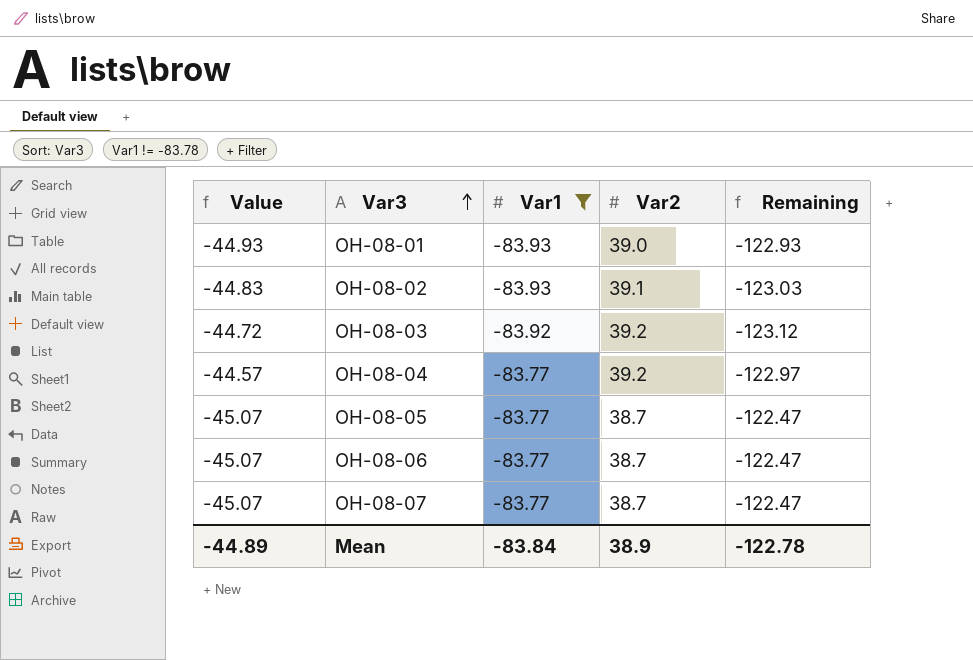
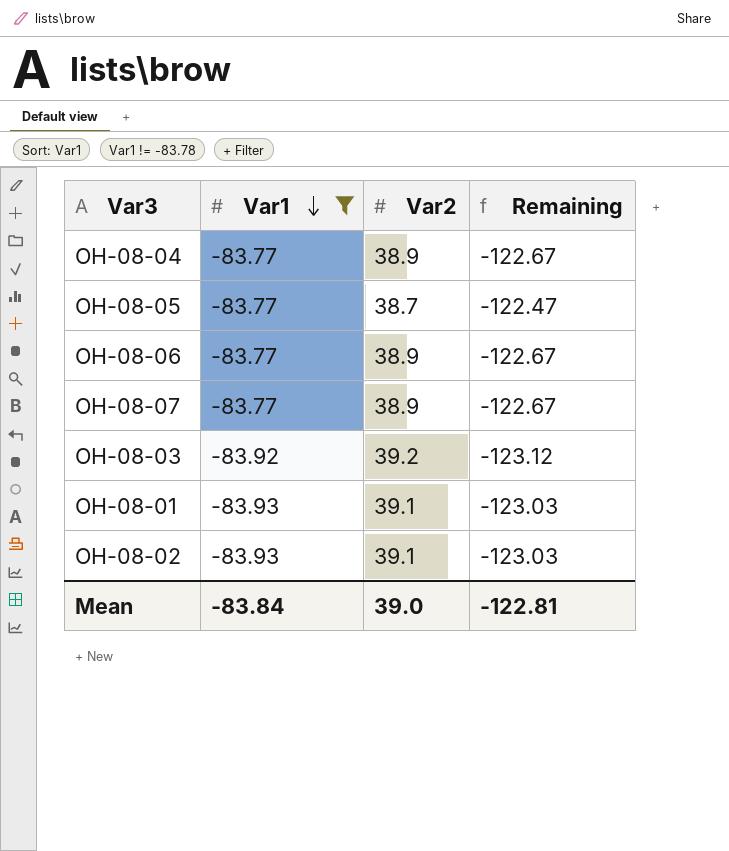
row order: Var3 ascending -> Var1 descending
column Value | formula: [Var1] + [Var2] -> none
OH-08-04 | Var2: 39.2 -> 38.9
OH-08-04 | Remaining: -122.97 -> -122.67
OH-08-06 | Var2: 38.7 -> 38.9
OH-08-06 | Remaining: -122.47 -> -122.67
OH-08-07 | Var2: 38.7 -> 38.9
OH-08-07 | Remaining: -122.47 -> -122.67
OH-08-01 | Var2: 39.0 -> 39.1
OH-08-01 | Remaining: -122.93 -> -123.03
Mean | Var2: 38.9 -> 39.0
Mean | Remaining: -122.78 -> -122.81

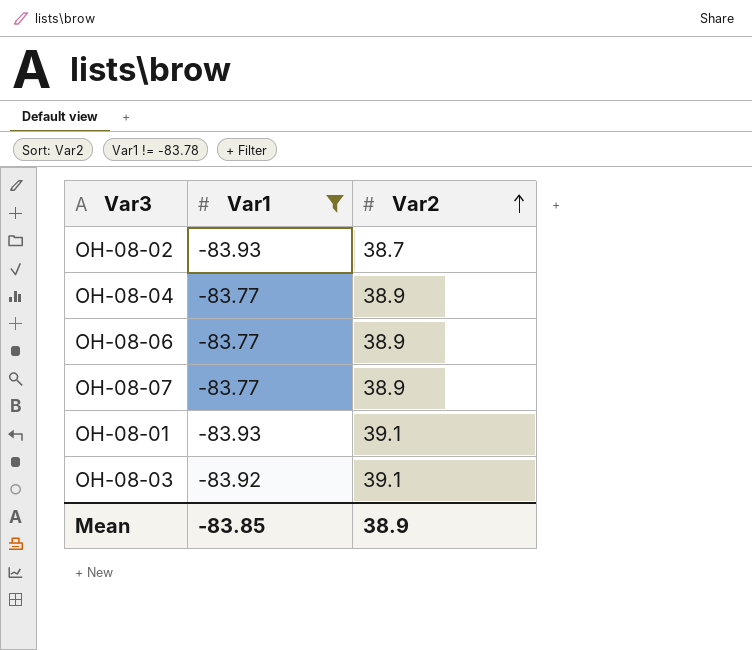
row order: Var1 descending -> Var2 ascending
column Remaining | formula: [Var1] - [Var2] -> none
row OH-08-05: -83.77 | 38.7 | -122.47 -> none
OH-08-02 | Var2: 39.1 -> 38.7
OH-08-03 | Var2: 39.2 -> 39.1
Mean | Var1: -83.84 -> -83.85
Mean | Var2: 39.0 -> 38.9

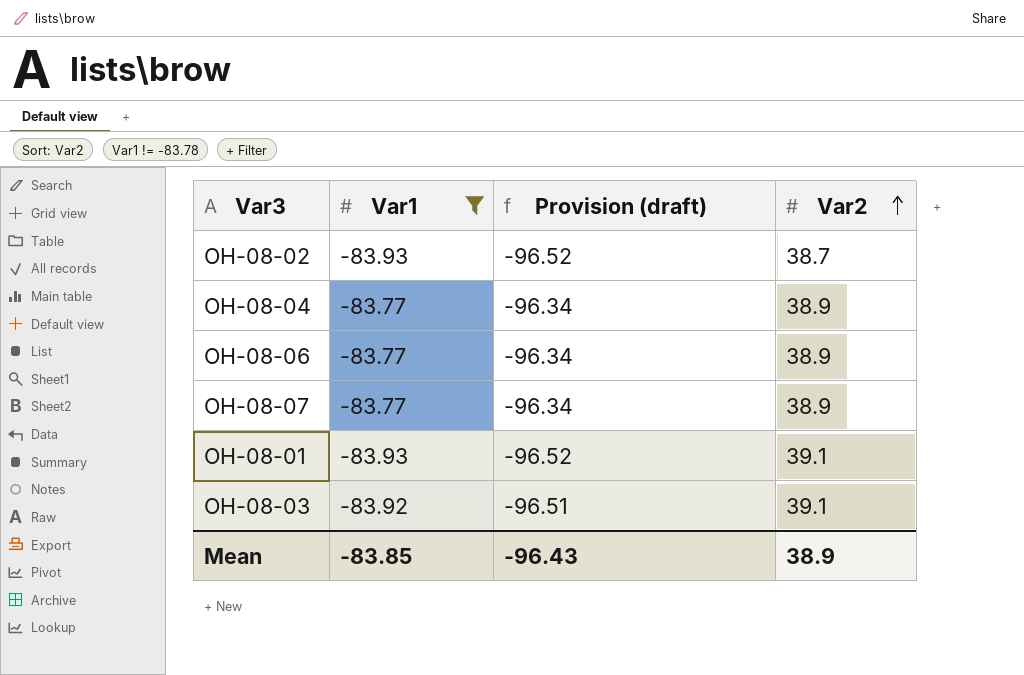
column Provision (draft) | formula: none -> [Var1] * 1.15

